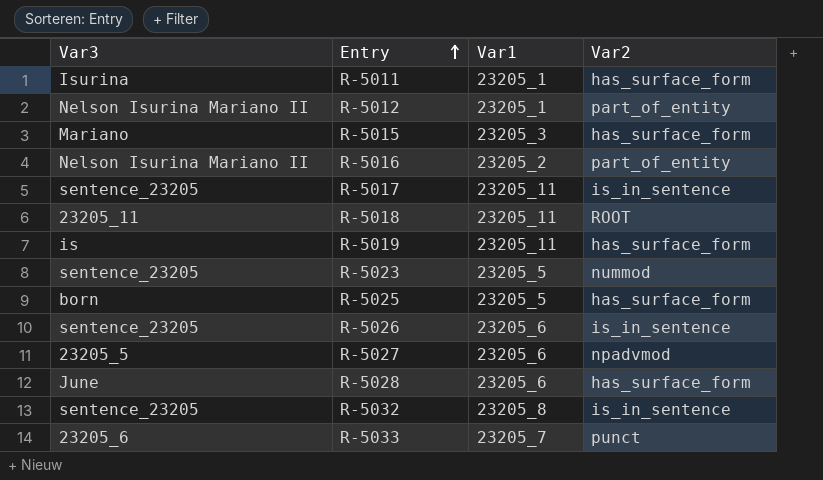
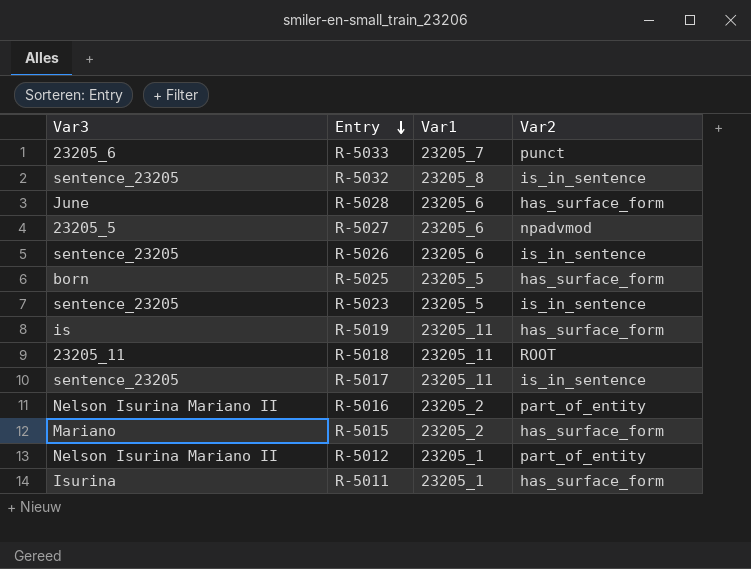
row order: Entry ascending -> Entry descending
R-5023 | Var2: nummod -> is_in_sentence
R-5015 | Var1: 23205_3 -> 23205_2

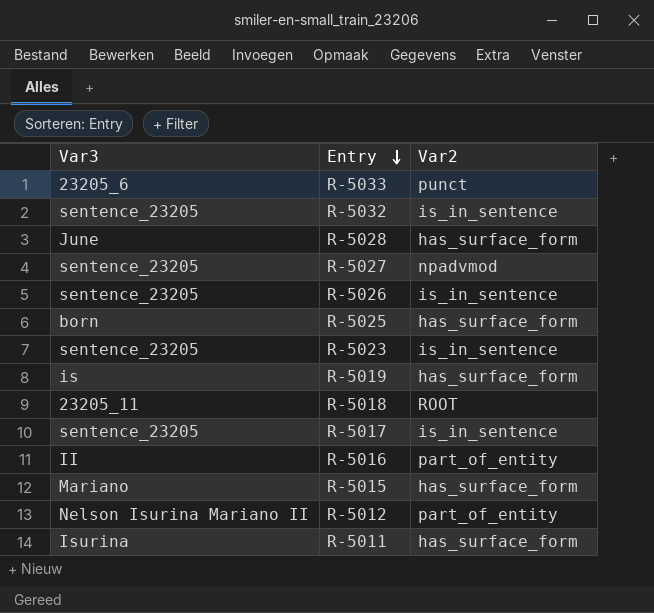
column Var1 | position: 3 -> none
R-5027 | Var3: 23205_5 -> sentence_23205
R-5016 | Var3: Nelson Isurina Mariano II -> II

